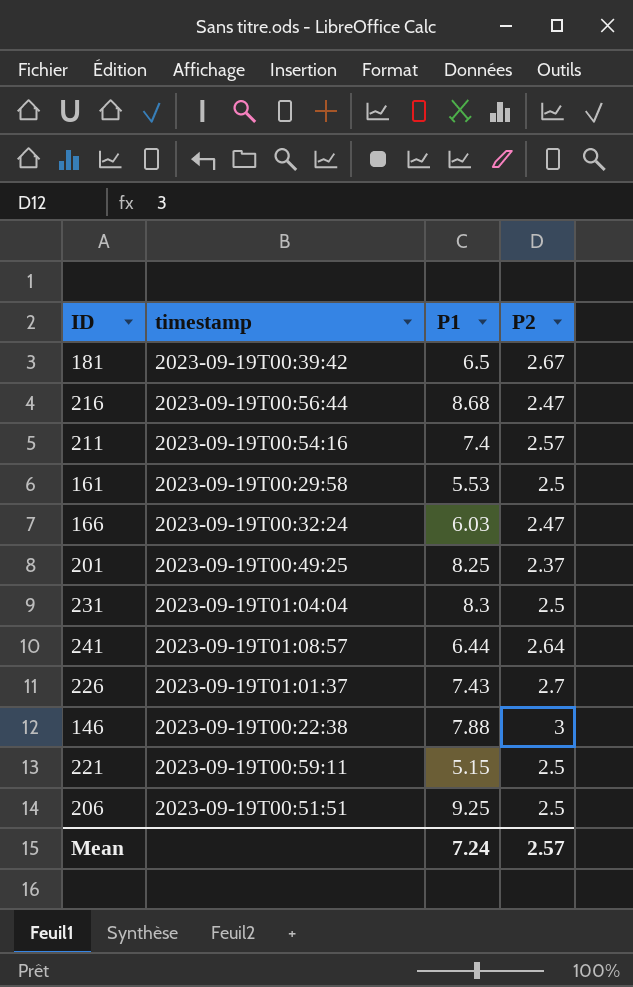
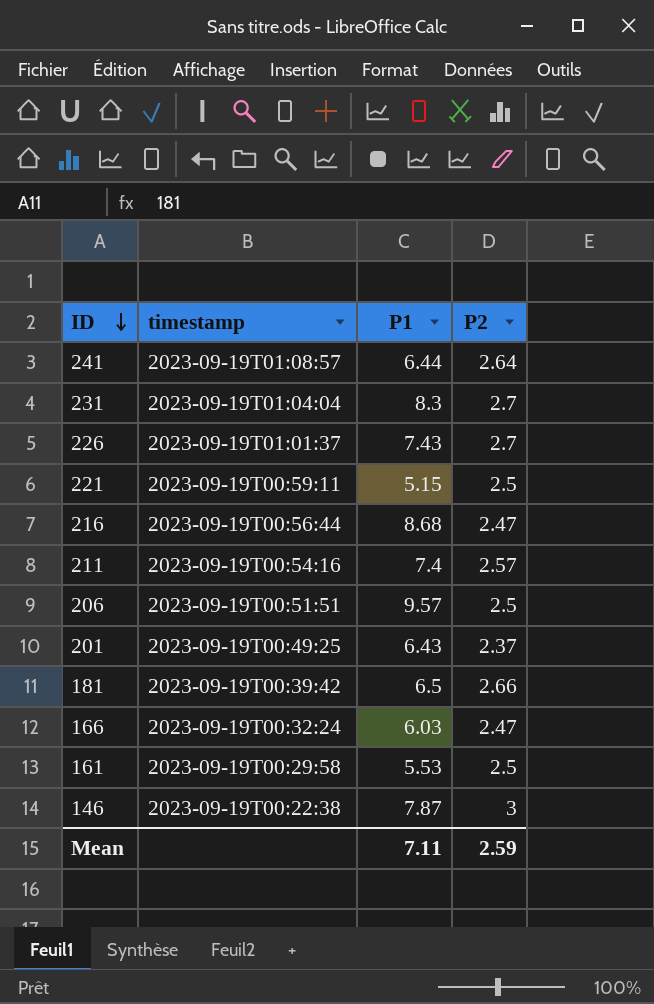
row order: none -> ID descending
231 | P2: 2.5 -> 2.7
206 | P1: 9.25 -> 9.57
201 | P1: 8.25 -> 6.43
181 | P2: 2.67 -> 2.66
146 | P1: 7.88 -> 7.87
Mean | P1: 7.24 -> 7.11
Mean | P2: 2.57 -> 2.59

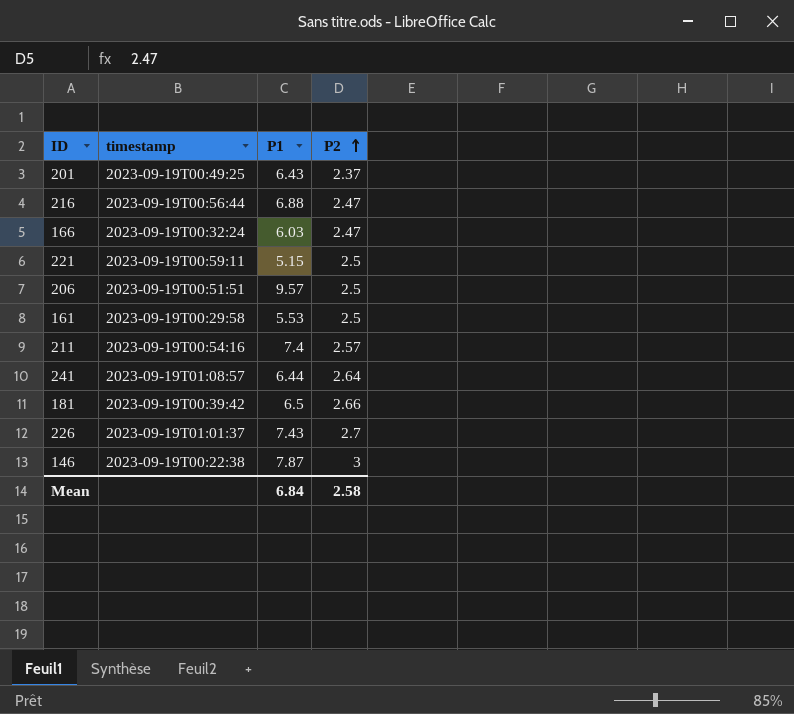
row order: ID descending -> P2 ascending
row 231: 2023-09-19T01:04:04 | 8.3 | 2.7 -> none
216 | P1: 8.68 -> 6.88
Mean | P1: 7.11 -> 6.84
Mean | P2: 2.59 -> 2.58

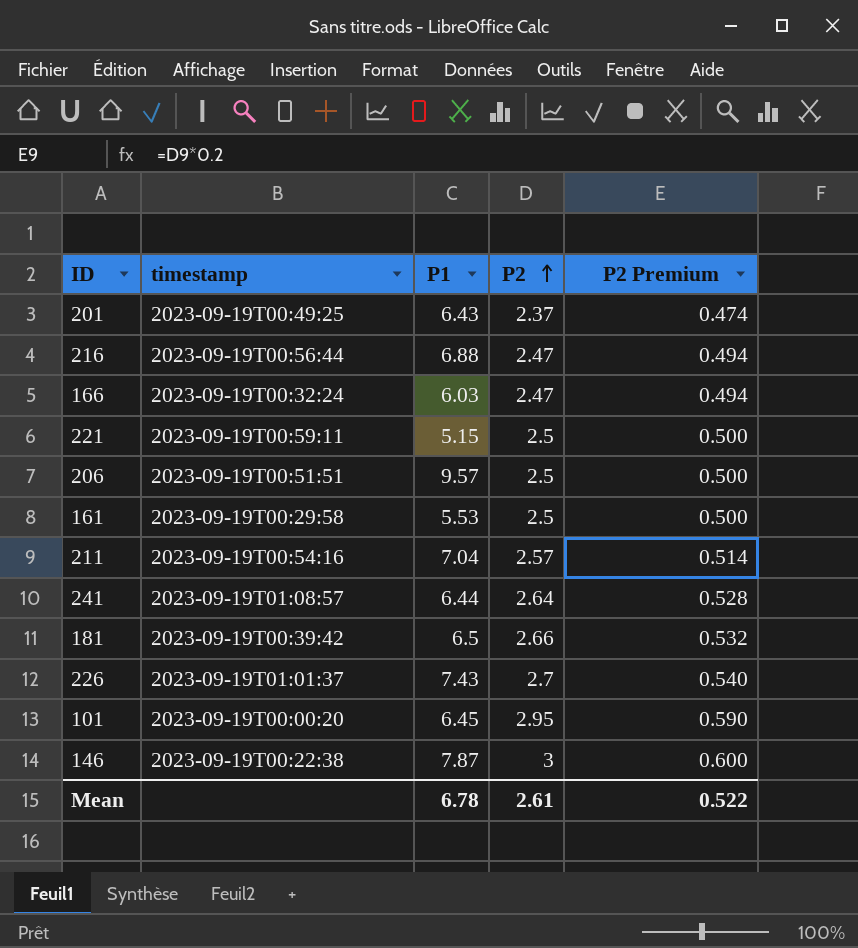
column P2 Premium | formula: none -> [P2] * 0.2
211 | P1: 7.4 -> 7.04
row 101: none -> 2023-09-19T00:00:20 | 6.45 | 2.95 | 0.590
Mean | P1: 6.84 -> 6.78
Mean | P2: 2.58 -> 2.61

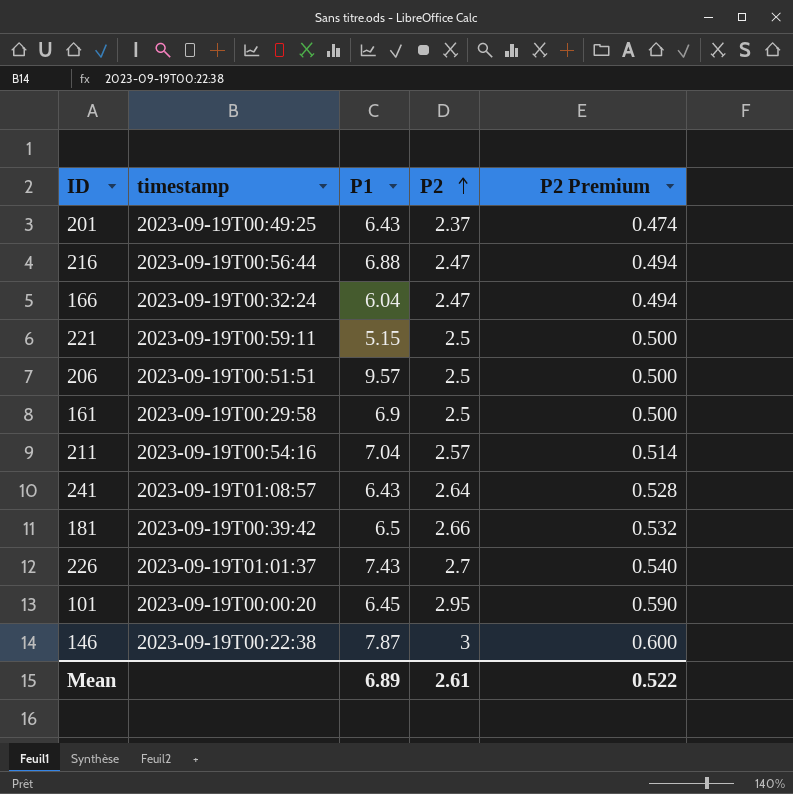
166 | P1: 6.03 -> 6.04
161 | P1: 5.53 -> 6.9
241 | P1: 6.44 -> 6.43
Mean | P1: 6.78 -> 6.89

